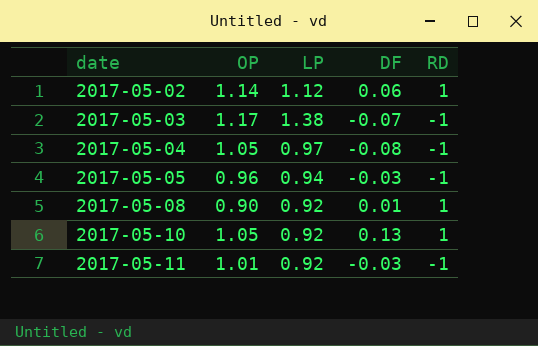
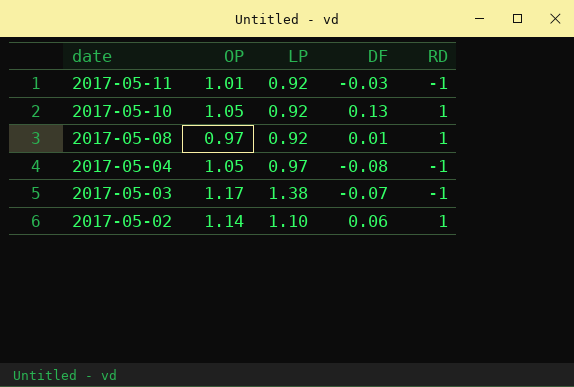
row order: date ascending -> date descending
row 2017-05-05: 0.96 | 0.94 | -0.03 | -1 -> none
2017-05-08 | OP: 0.90 -> 0.97
2017-05-02 | LP: 1.12 -> 1.10

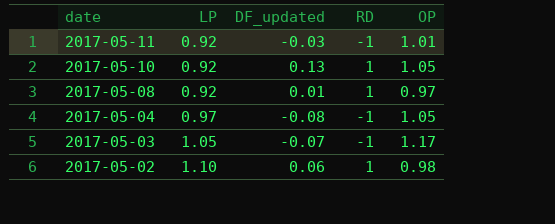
column name: DF -> DF_updated
column OP | position: 2 -> 5
2017-05-03 | LP: 1.38 -> 1.05
2017-05-02 | OP: 1.14 -> 0.98

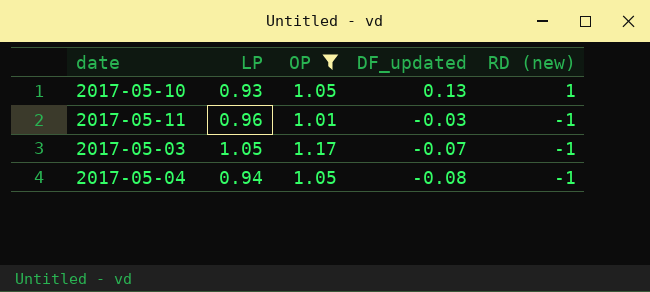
filter: none -> OP >= 1.01
row order: date descending -> DF_updated descending
column OP | position: 5 -> 3
column name: RD -> RD (new)
2017-05-10 | LP: 0.92 -> 0.93
2017-05-11 | LP: 0.92 -> 0.96
2017-05-04 | LP: 0.97 -> 0.94

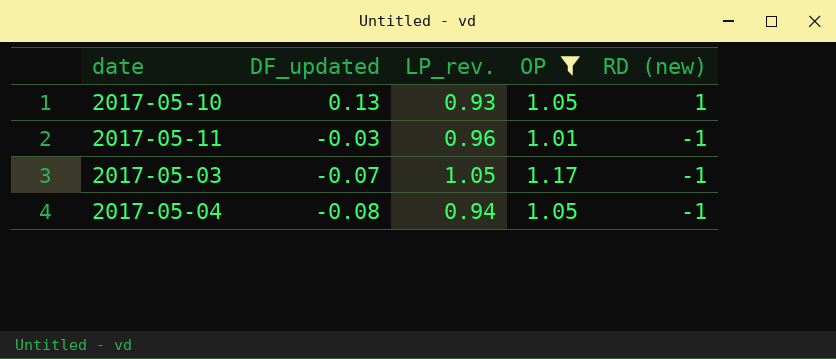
column DF_updated | position: 4 -> 2
column name: LP -> LP_rev.

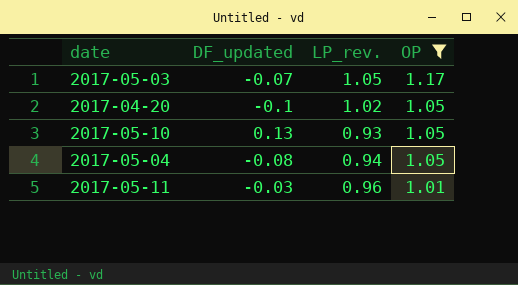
row order: DF_updated descending -> OP descending
column RD (new) | position: 5 -> none
row 2017-04-20: none -> -0.1 | 1.02 | 1.05

